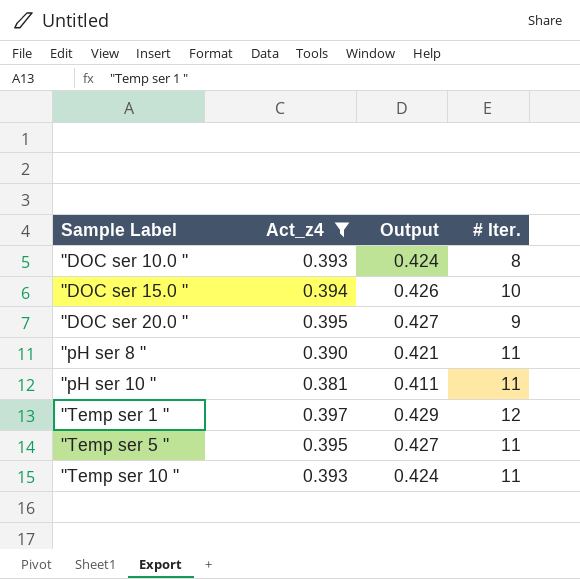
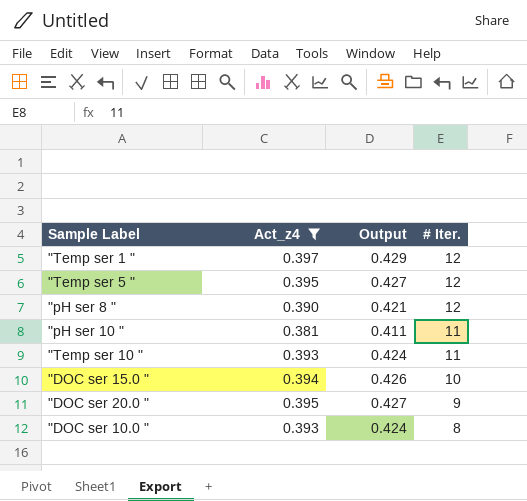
row order: Sample Label ascending -> # Iter. descending
"Temp ser 5 " | # Iter.: 11 -> 12
"pH ser 8 " | # Iter.: 11 -> 12

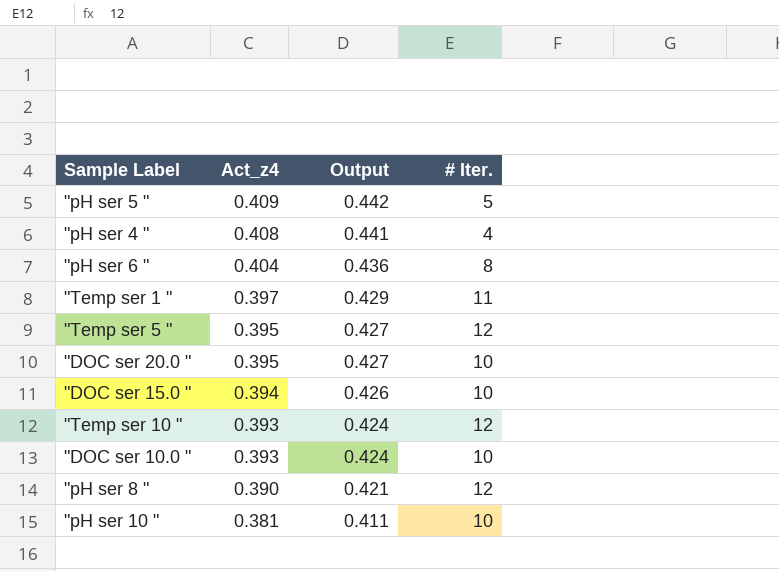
filter: Act_z4 <= 0.397 -> none
row order: # Iter. descending -> Act_z4 descending
"Temp ser 1 " | # Iter.: 12 -> 11
"DOC ser 20.0 " | # Iter.: 9 -> 10
"Temp ser 10 " | # Iter.: 11 -> 12
"DOC ser 10.0 " | # Iter.: 8 -> 10
"pH ser 10 " | # Iter.: 11 -> 10

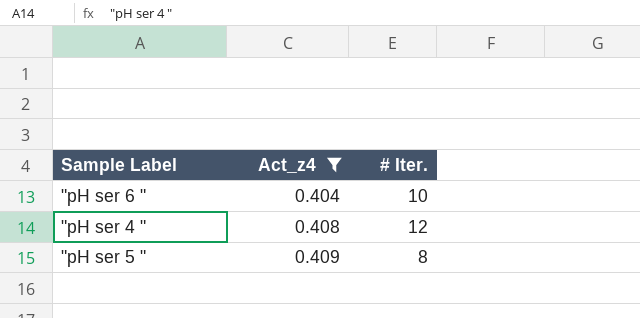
filter: none -> Act_z4 >= 0.404
row order: Act_z4 descending -> Act_z4 ascending
column Output | formula: [Act_z4] * 1.08 -> none
"pH ser 6 " | # Iter.: 8 -> 10
"pH ser 4 " | # Iter.: 4 -> 12
"pH ser 5 " | # Iter.: 5 -> 8

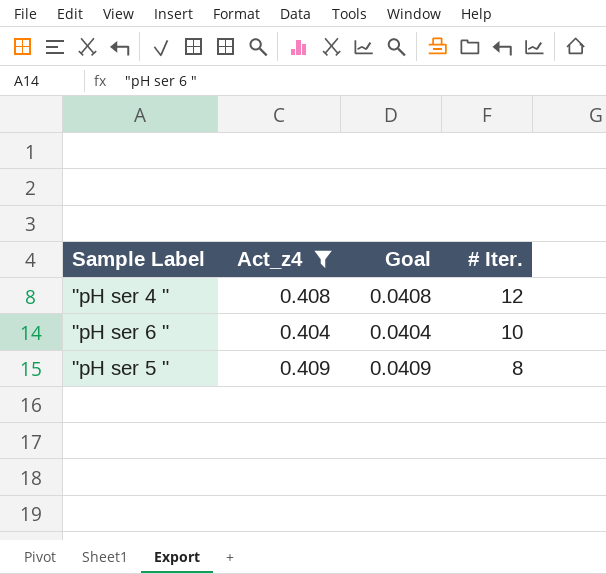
row order: Act_z4 ascending -> # Iter. descending
column Goal | formula: none -> [Act_z4] * 0.1

